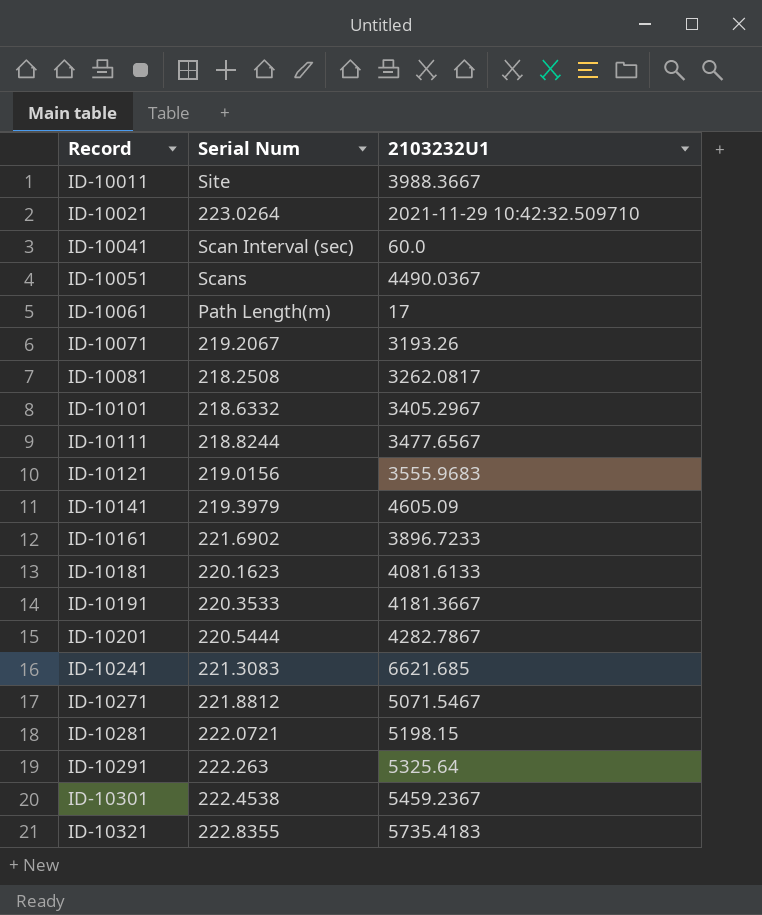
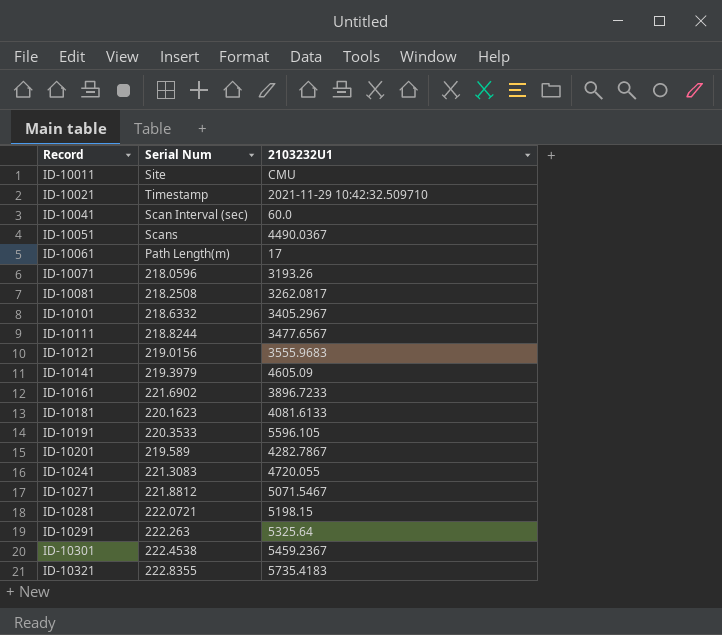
ID-10011 | 2103232U1: 3988.3667 -> CMU
ID-10021 | Serial Num: 223.0264 -> Timestamp
ID-10071 | Serial Num: 219.2067 -> 218.0596
ID-10191 | 2103232U1: 4181.3667 -> 5596.105
ID-10201 | Serial Num: 220.5444 -> 219.589
ID-10241 | 2103232U1: 6621.685 -> 4720.055

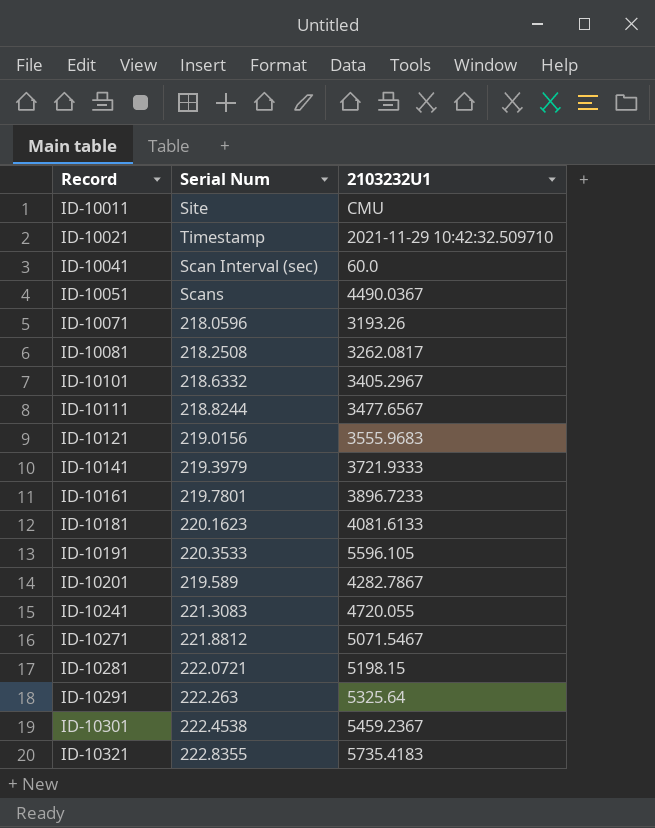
row ID-10061: Path Length(m) | 17 -> none
ID-10141 | 2103232U1: 4605.09 -> 3721.9333
ID-10161 | Serial Num: 221.6902 -> 219.7801

